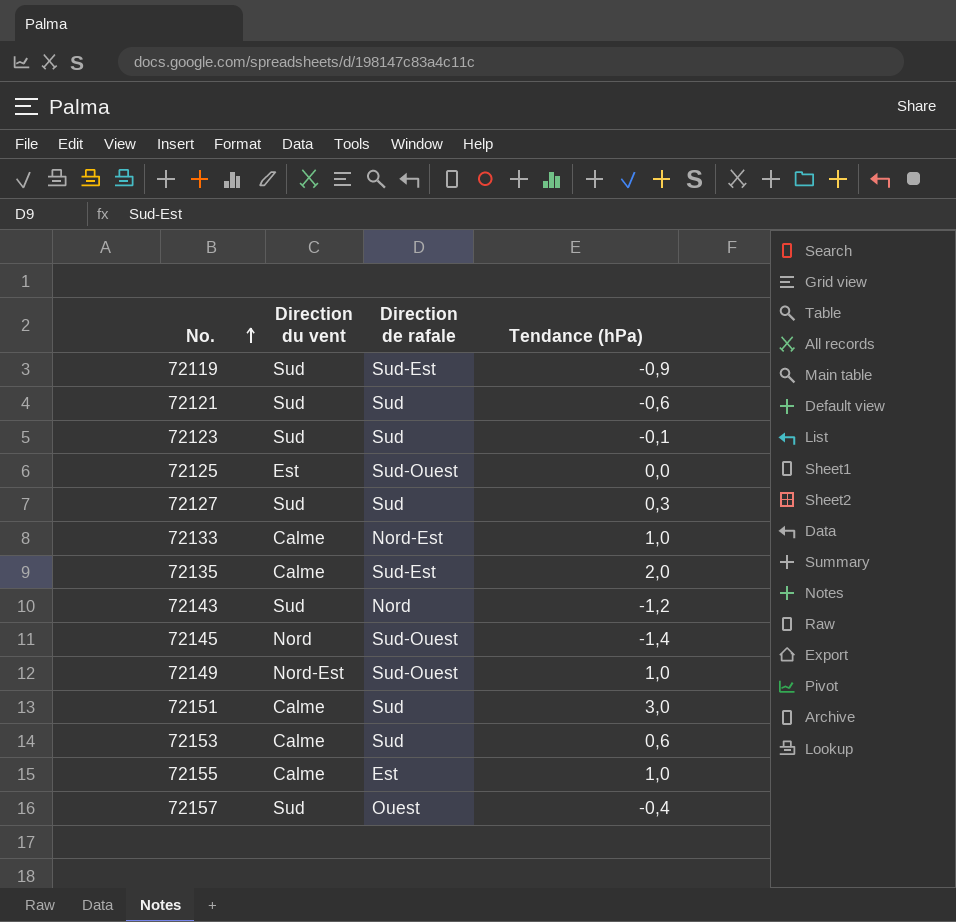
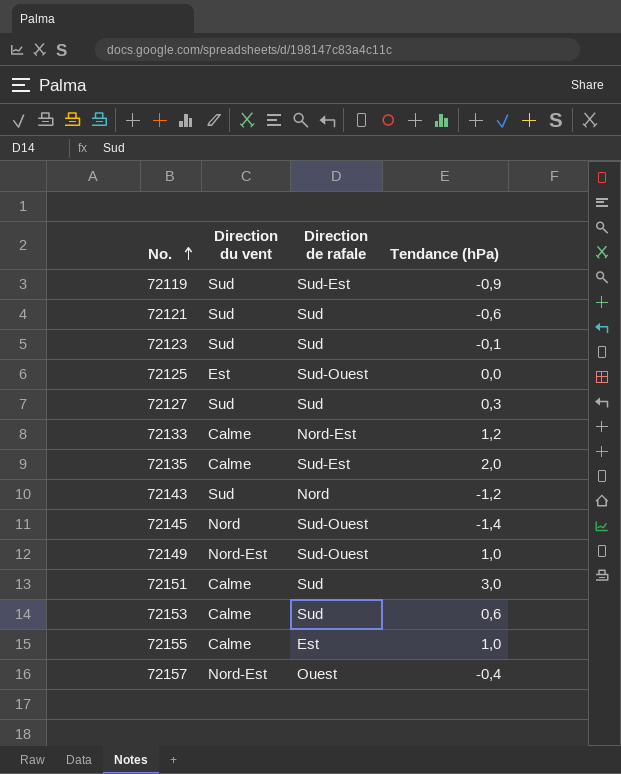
72133 | Tendance (hPa): 1,0 -> 1,2
72157 | Direction du vent: Sud -> Nord-Est

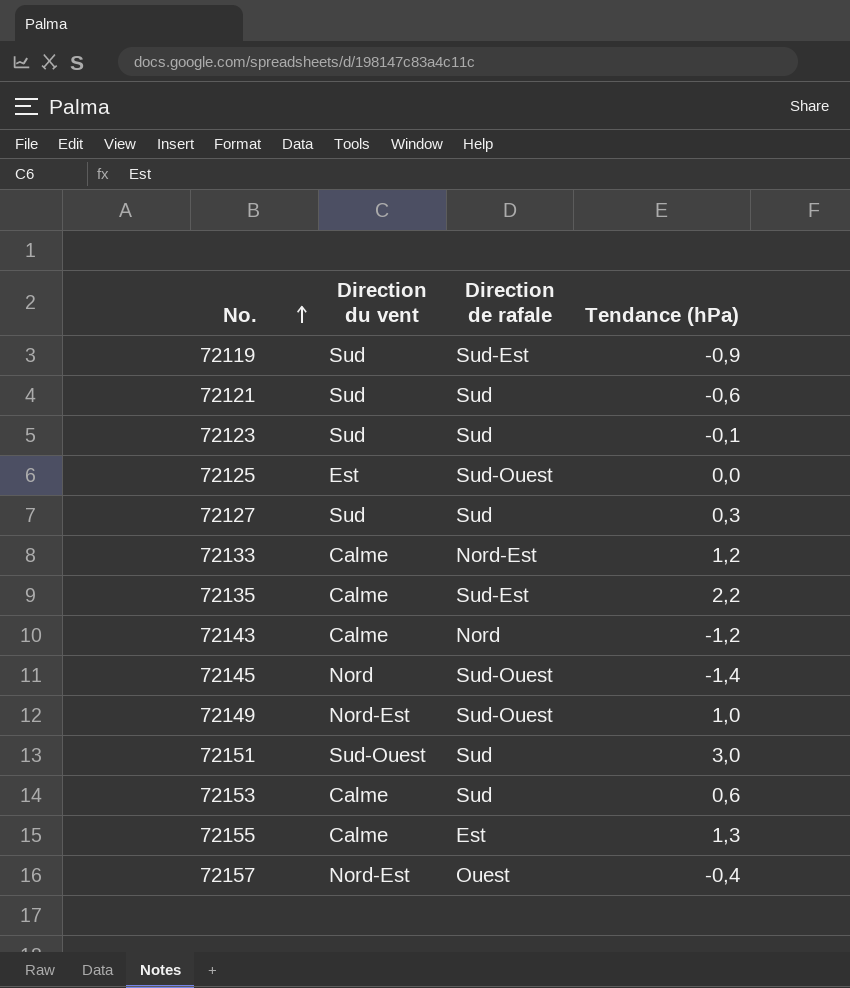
72135 | Tendance (hPa): 2,0 -> 2,2
72143 | Direction du vent: Sud -> Calme
72151 | Direction du vent: Calme -> Sud-Ouest
72155 | Tendance (hPa): 1,0 -> 1,3

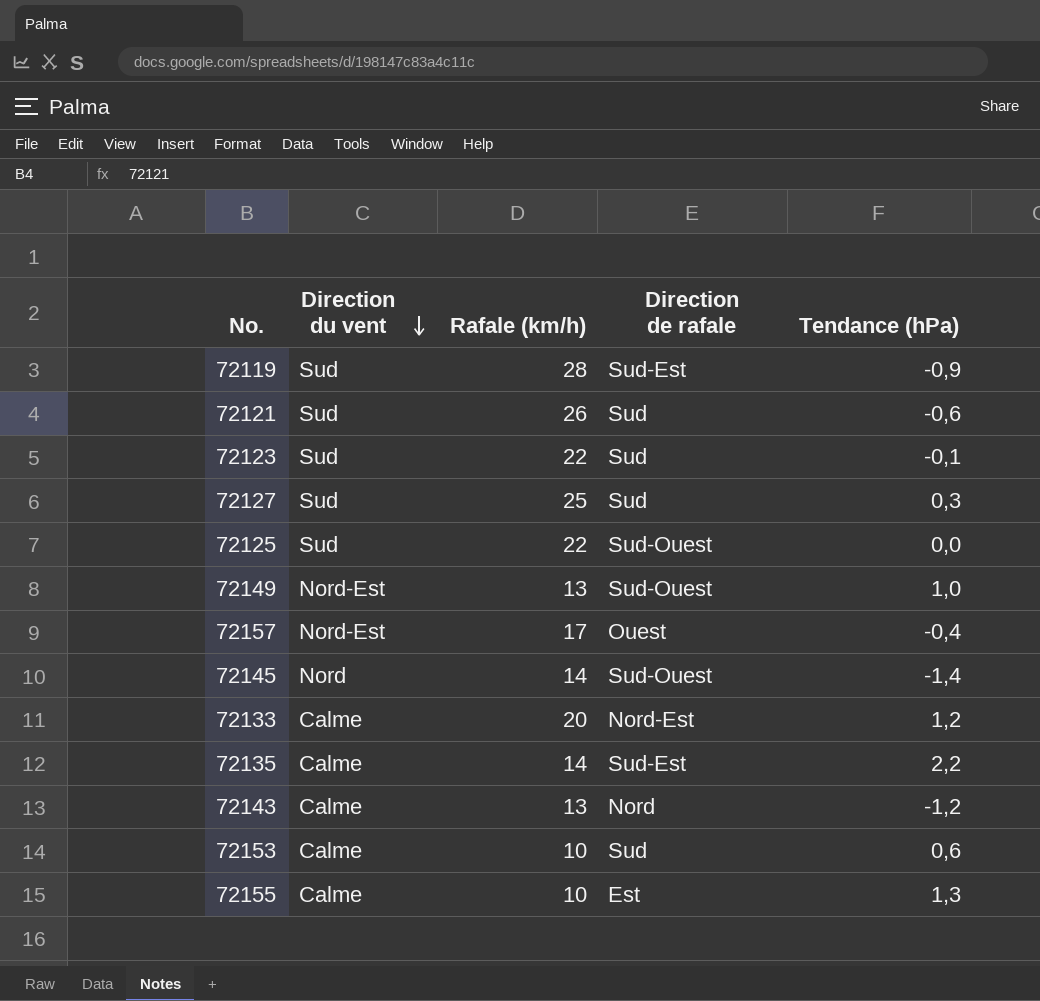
row order: No. ascending -> Direction du vent descending
column Rafale (km/h) | position: none -> 3
row 72151: Sud-Ouest | Sud | 3,0 -> none
72125 | Direction du vent: Est -> Sud

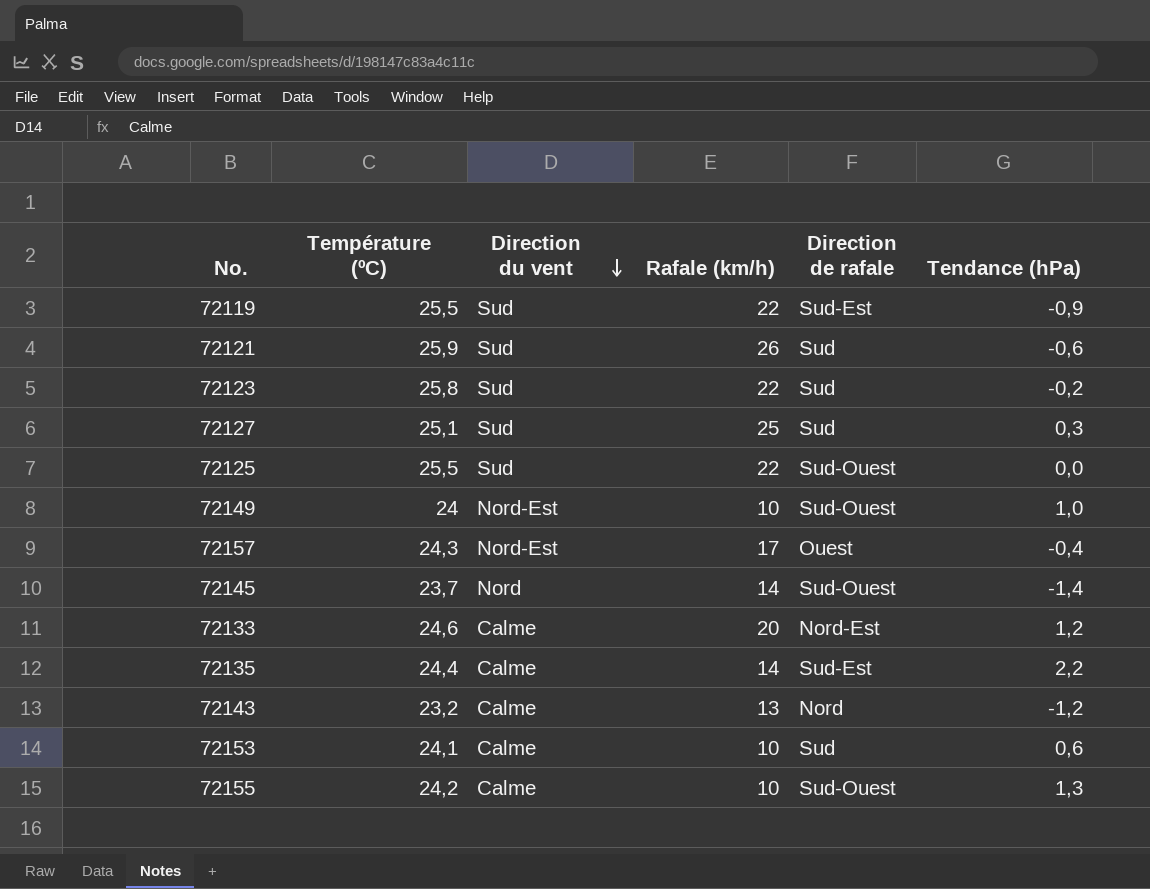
column Température (ºC) | position: none -> 2
72119 | Rafale (km/h): 28 -> 22
72123 | Tendance (hPa): -0,1 -> -0,2
72149 | Rafale (km/h): 13 -> 10
72155 | Direction de rafale: Est -> Sud-Ouest

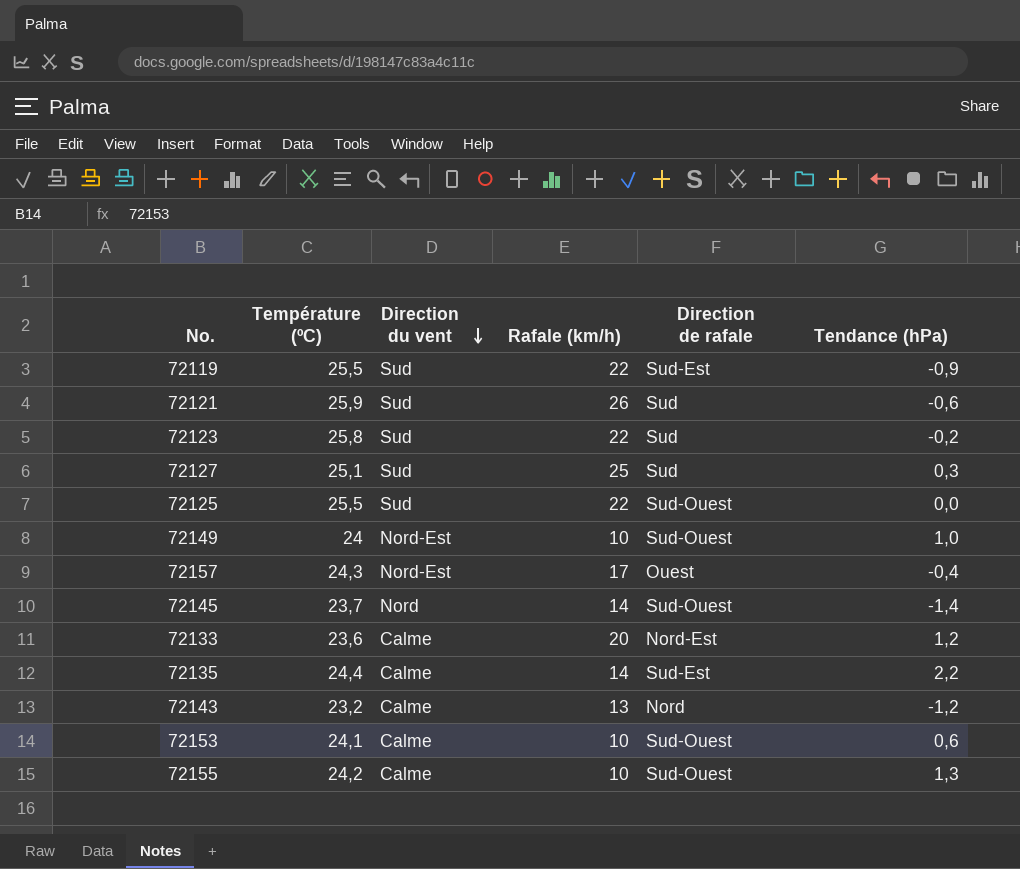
72133 | Température (ºC): 24,6 -> 23,6
72153 | Direction de rafale: Sud -> Sud-Ouest

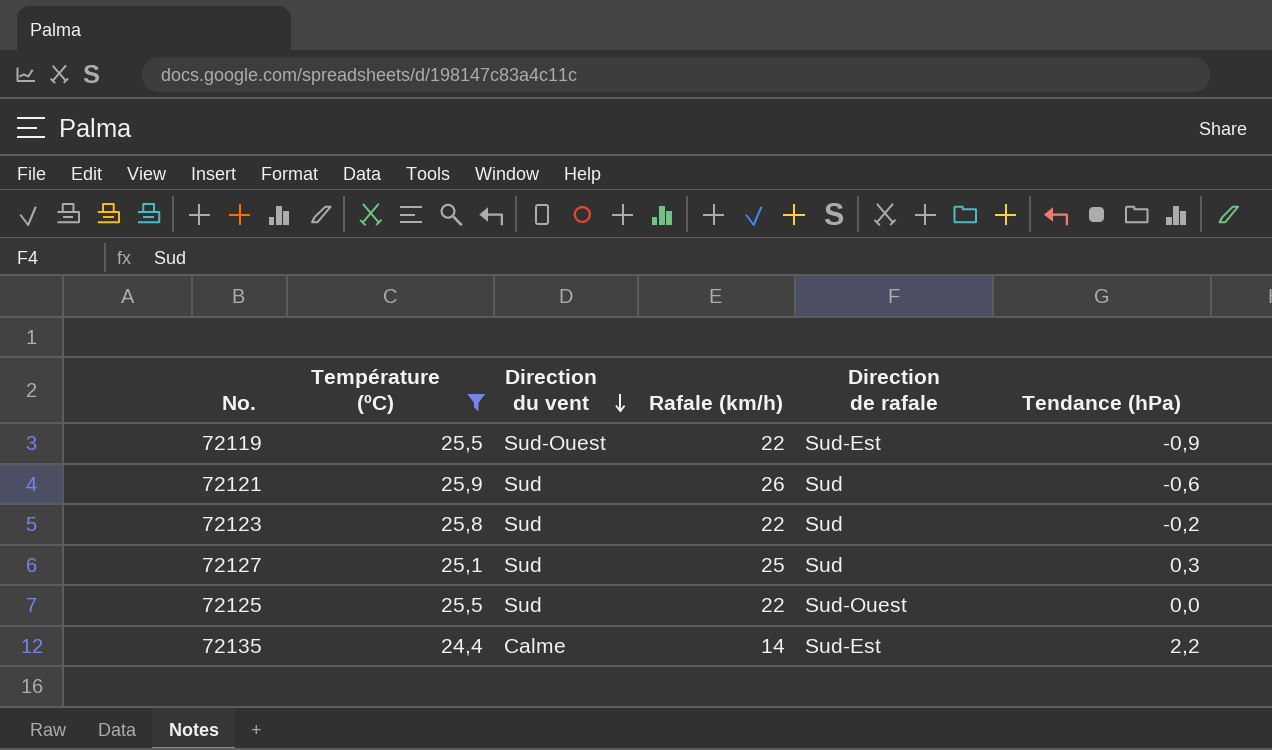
filter: none -> Température (ºC) >= 24,4
72119 | Direction du vent: Sud -> Sud-Ouest

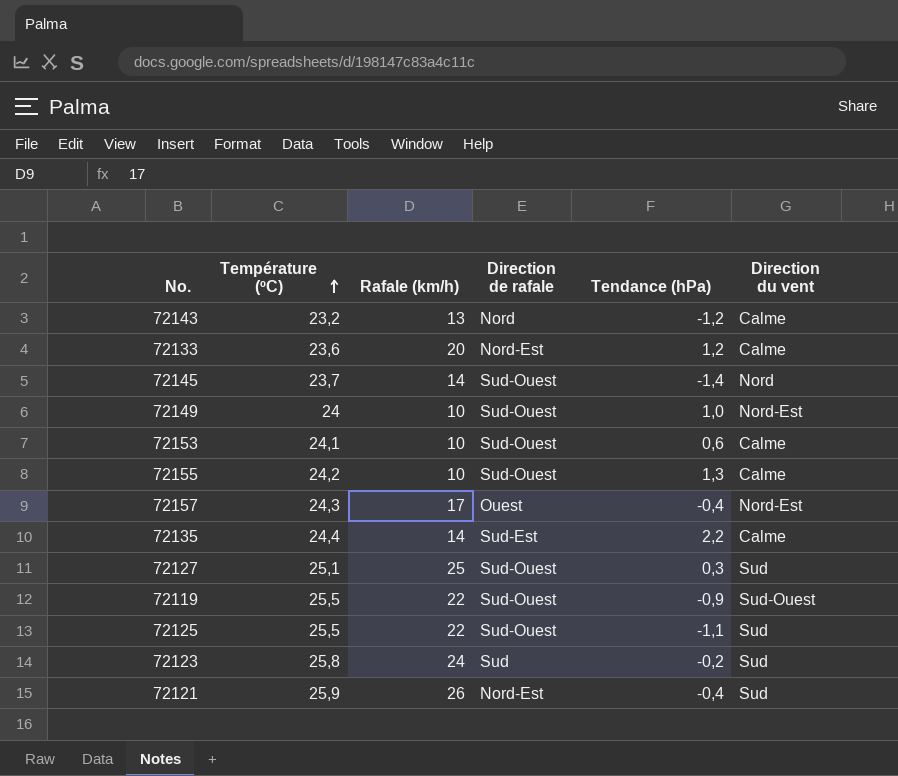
filter: Température (ºC) >= 24,4 -> none
row order: Direction du vent descending -> Température (ºC) ascending
column Direction du vent | position: 3 -> 6
72127 | Direction de rafale: Sud -> Sud-Ouest
72119 | Direction de rafale: Sud-Est -> Sud-Ouest
72125 | Tendance (hPa): 0,0 -> -1,1
72123 | Rafale (km/h): 22 -> 24
72121 | Direction de rafale: Sud -> Nord-Est
72121 | Tendance (hPa): -0,6 -> -0,4

